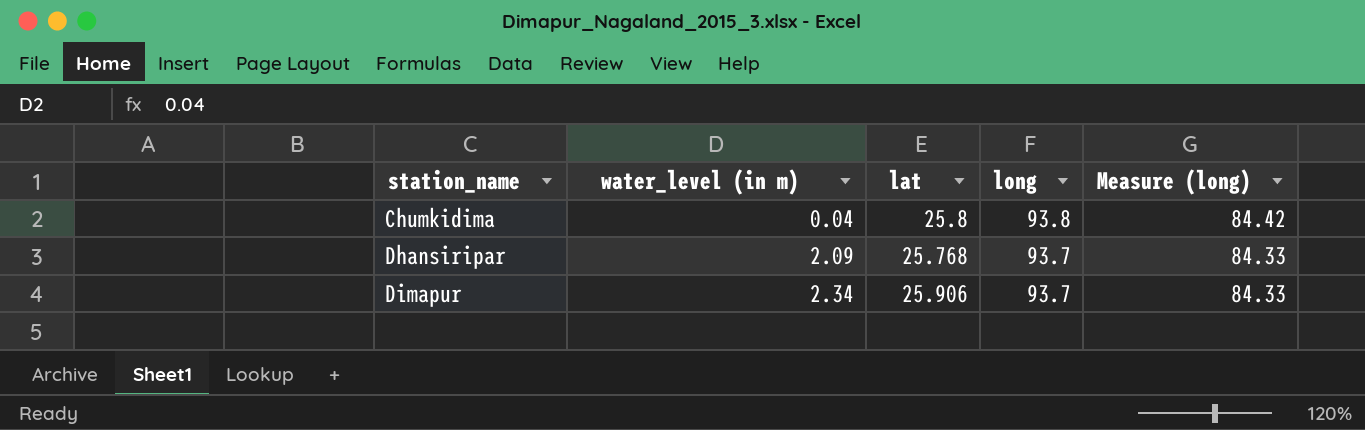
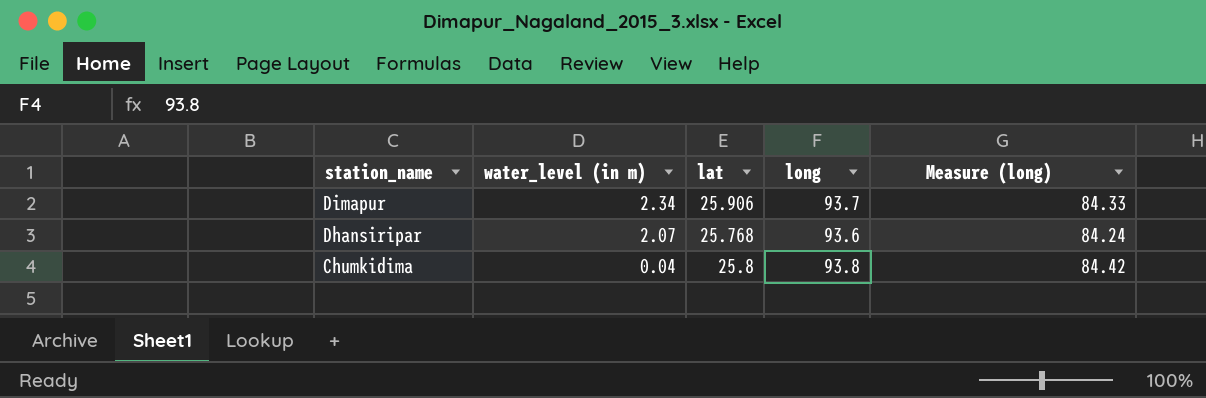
row order: station_name ascending -> station_name descending
Dhansiripar | water_level (in m): 2.09 -> 2.07
Dhansiripar | long: 93.7 -> 93.6
Dhansiripar | Measure (long): 84.33 -> 84.24

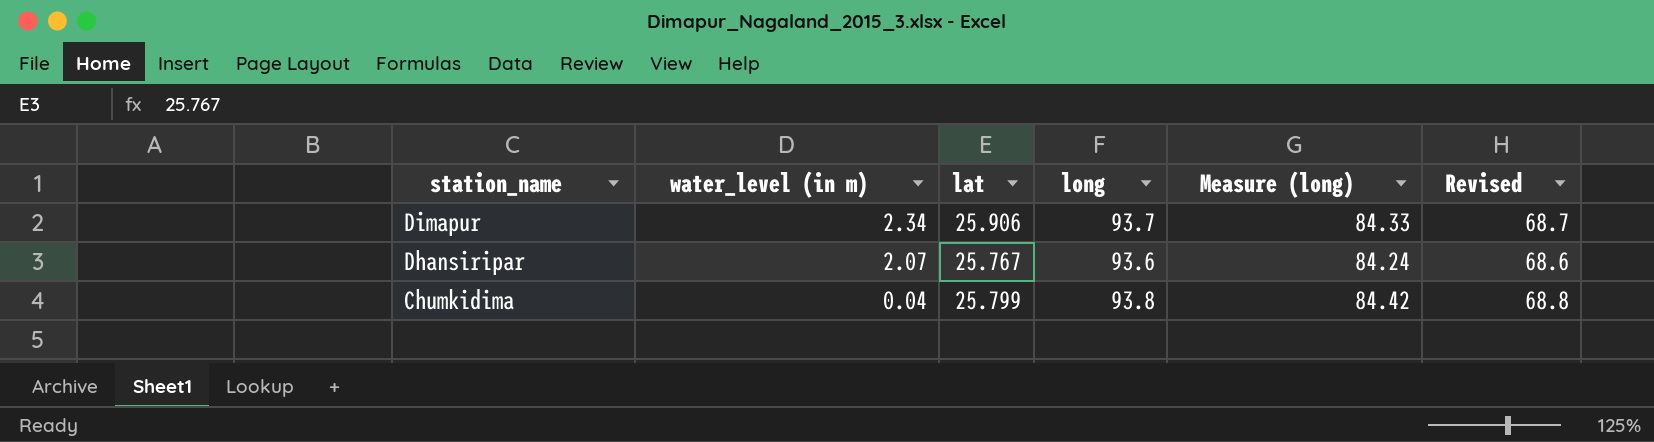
column Revised | formula: none -> [long] - 25
Dhansiripar | lat: 25.768 -> 25.767
Chumkidima | lat: 25.8 -> 25.799

